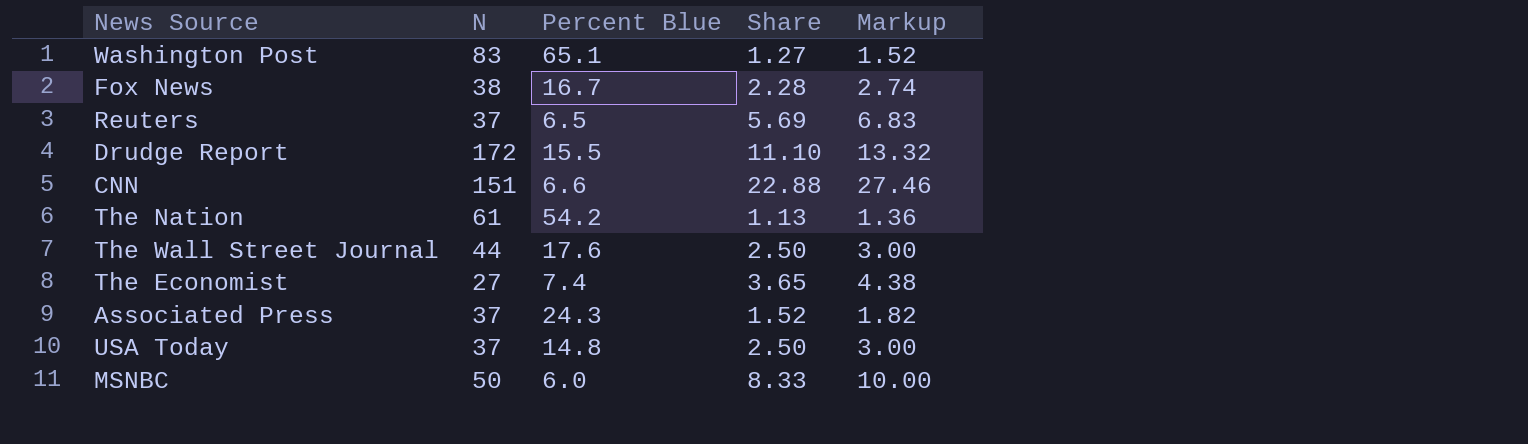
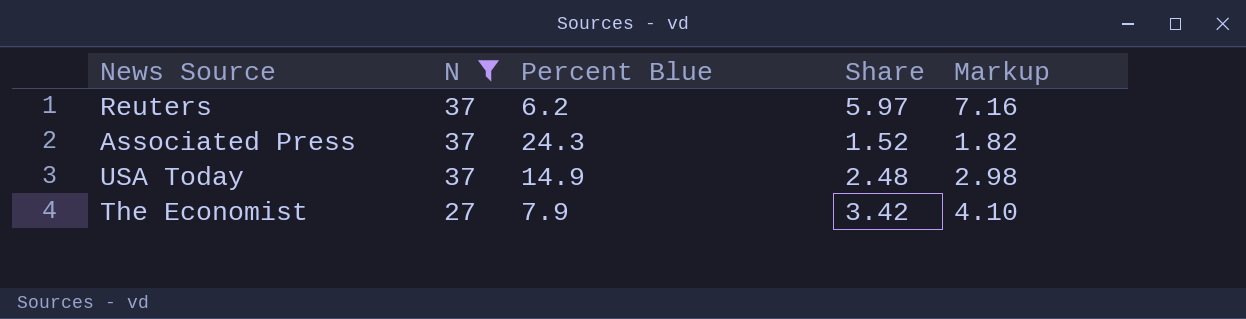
filter: none -> N <= 37
row order: none -> N descending
Reuters | Percent Blue: 6.5 -> 6.2
Reuters | Share: 5.69 -> 5.97
Reuters | Markup: 6.83 -> 7.16
USA Today | Percent Blue: 14.8 -> 14.9
USA Today | Share: 2.50 -> 2.48
USA Today | Markup: 3.00 -> 2.98
The Economist | Percent Blue: 7.4 -> 7.9
The Economist | Share: 3.65 -> 3.42
The Economist | Markup: 4.38 -> 4.10

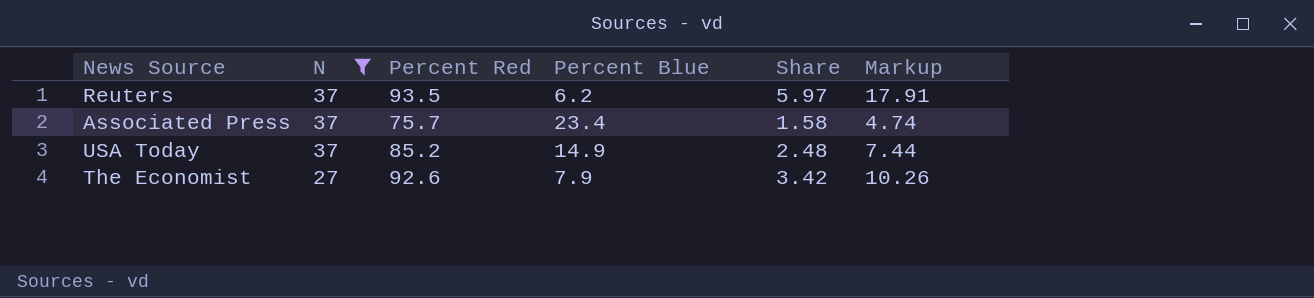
column Percent Red | position: none -> 3
column Markup | formula: [Share] * 1.2 -> [Share] * 3
Associated Press | Percent Blue: 24.3 -> 23.4
Associated Press | Share: 1.52 -> 1.58

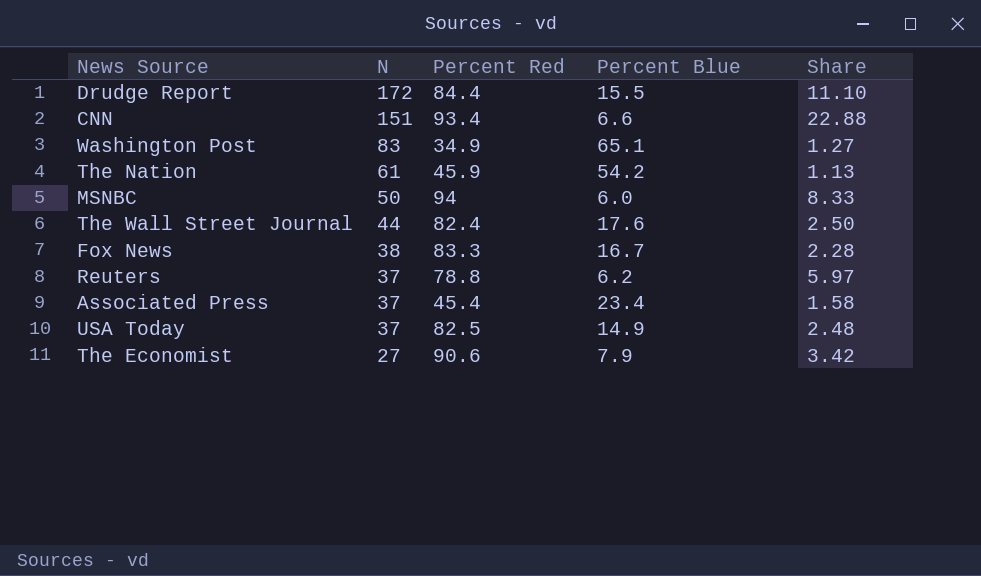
filter: N <= 37 -> none
column Markup | formula: [Share] * 3 -> none
Reuters | Percent Red: 93.5 -> 78.8
Associated Press | Percent Red: 75.7 -> 45.4
USA Today | Percent Red: 85.2 -> 82.5
The Economist | Percent Red: 92.6 -> 90.6

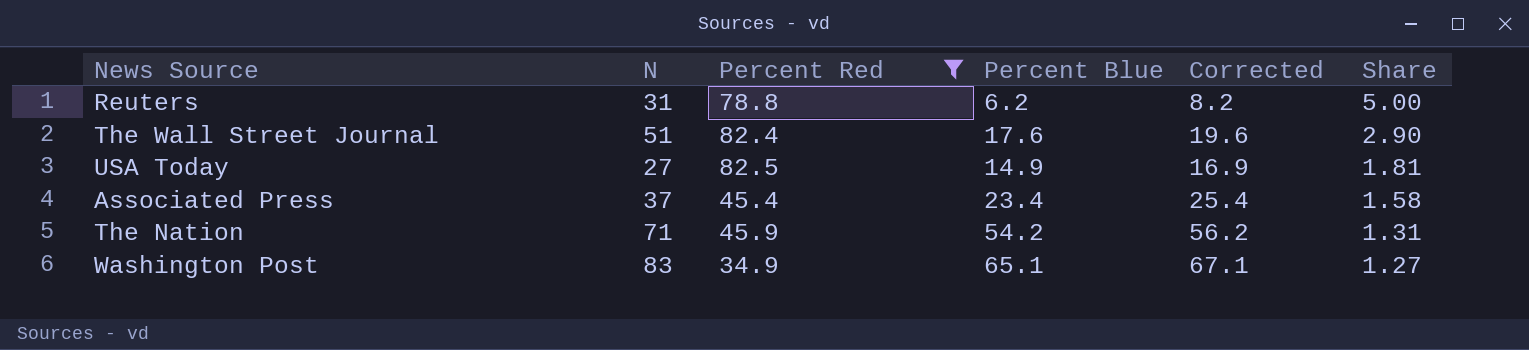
filter: none -> Percent Red <= 82.5
row order: N descending -> Share descending
column Corrected | formula: none -> [Percent Blue] + 2
Reuters | N: 37 -> 31
Reuters | Share: 5.97 -> 5.00
The Wall Street Journal | N: 44 -> 51
The Wall Street Journal | Share: 2.50 -> 2.90
USA Today | N: 37 -> 27
USA Today | Share: 2.48 -> 1.81
The Nation | N: 61 -> 71
The Nation | Share: 1.13 -> 1.31

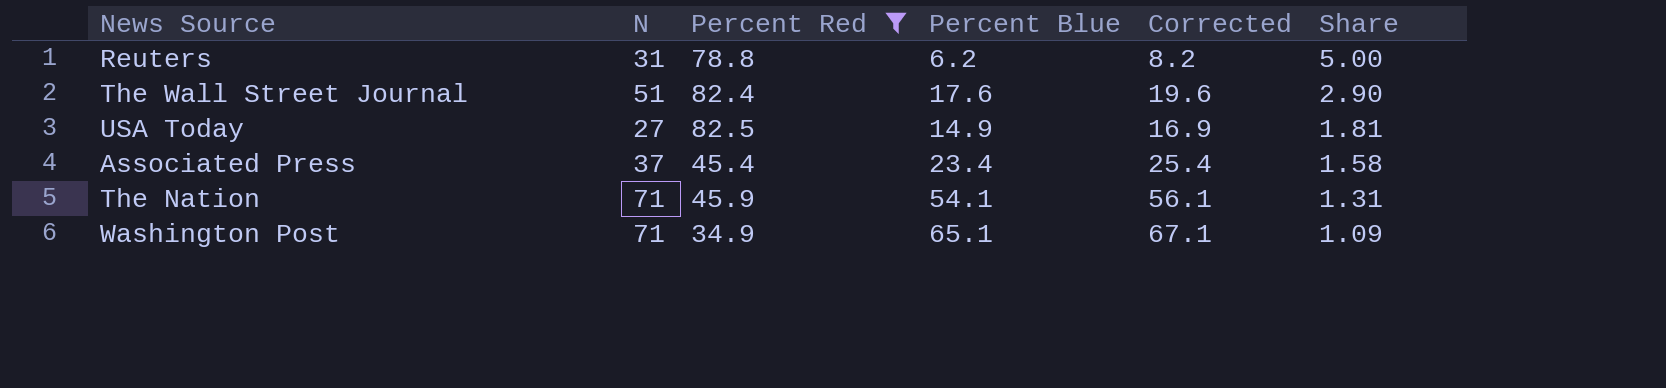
The Nation | Percent Blue: 54.2 -> 54.1
The Nation | Corrected: 56.2 -> 56.1
Washington Post | N: 83 -> 71
Washington Post | Share: 1.27 -> 1.09

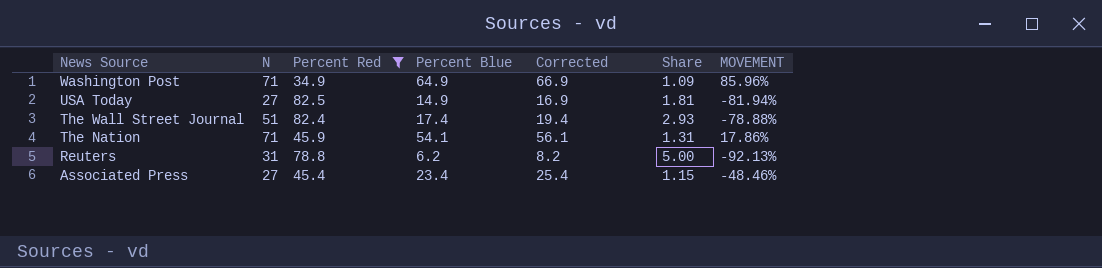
row order: Share descending -> News Source descending
column MOVEMENT | formula: none -> ([Percent Blue] - [Percent Red]) / [Percent Red]
Washington Post | Percent Blue: 65.1 -> 64.9
Washington Post | Corrected: 67.1 -> 66.9
The Wall Street Journal | Percent Blue: 17.6 -> 17.4
The Wall Street Journal | Corrected: 19.6 -> 19.4
The Wall Street Journal | Share: 2.90 -> 2.93
Associated Press | N: 37 -> 27
Associated Press | Share: 1.58 -> 1.15

